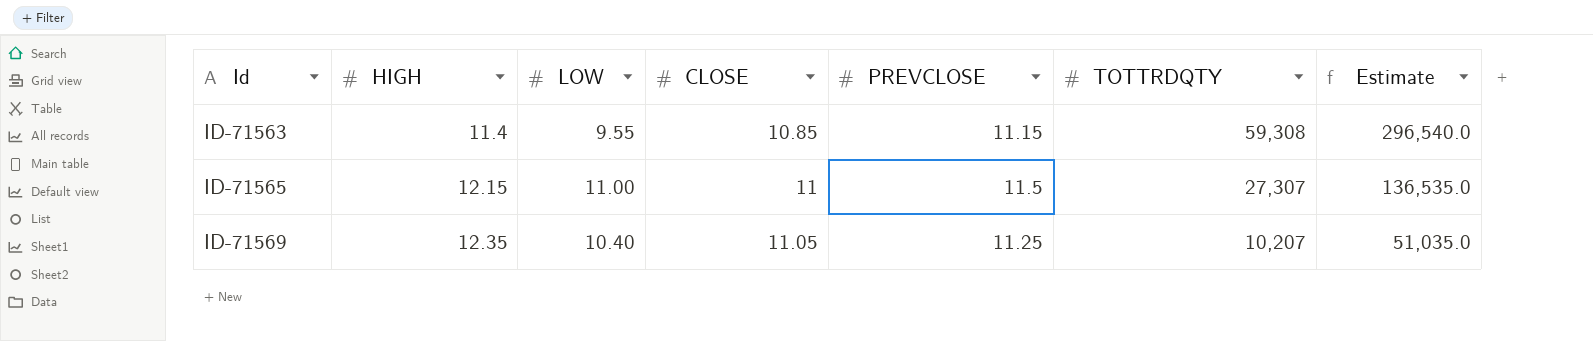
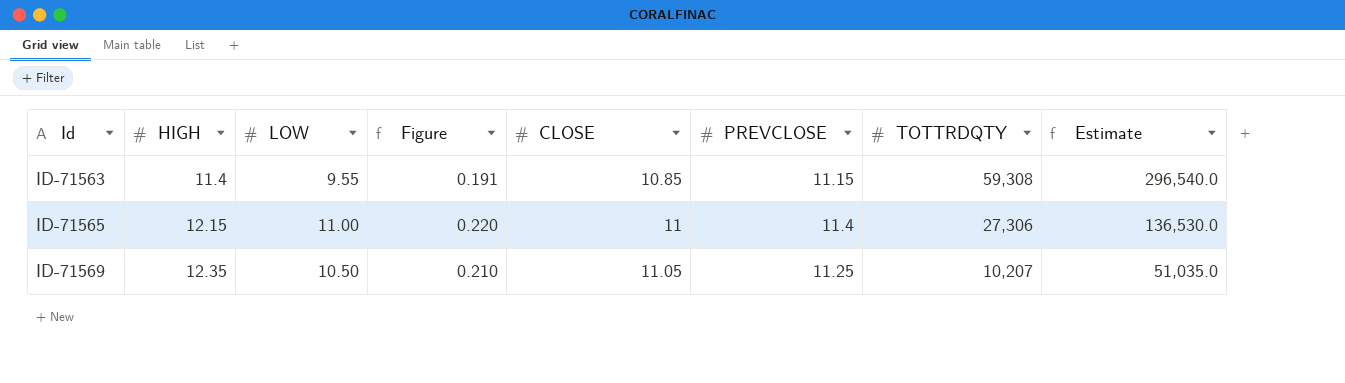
column Figure | formula: none -> [LOW] * 0.02
ID-71565 | PREVCLOSE: 11.5 -> 11.4
ID-71565 | TOTTRDQTY: 27,307 -> 27,306
ID-71565 | Estimate: 136,535.0 -> 136,530.0
ID-71569 | LOW: 10.40 -> 10.50

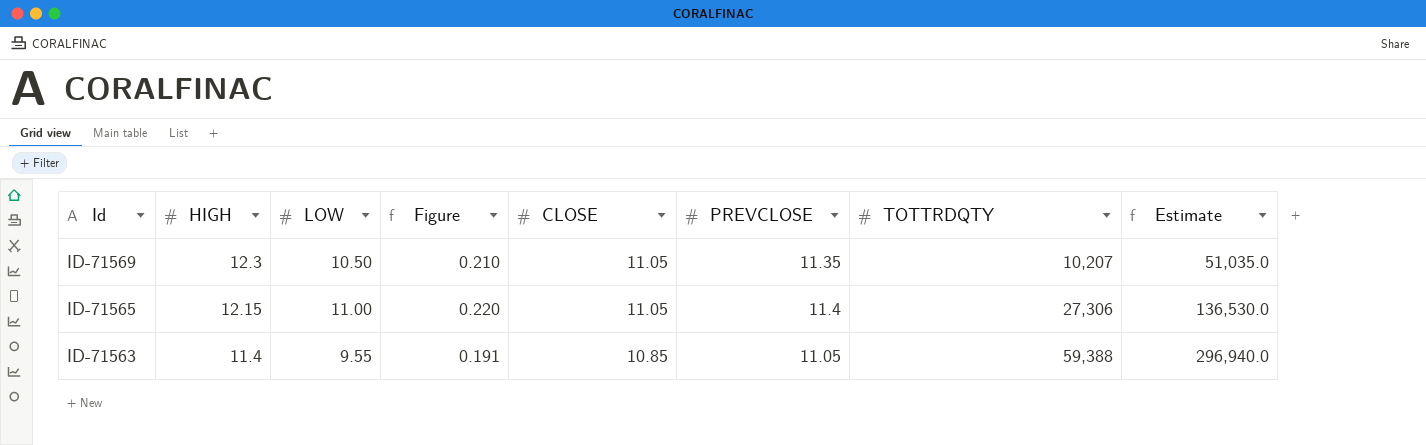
row order: Id ascending -> Id descending
ID-71569 | HIGH: 12.35 -> 12.3
ID-71569 | PREVCLOSE: 11.25 -> 11.35
ID-71565 | CLOSE: 11 -> 11.05
ID-71563 | PREVCLOSE: 11.15 -> 11.05
ID-71563 | TOTTRDQTY: 59,308 -> 59,388
ID-71563 | Estimate: 296,540.0 -> 296,940.0

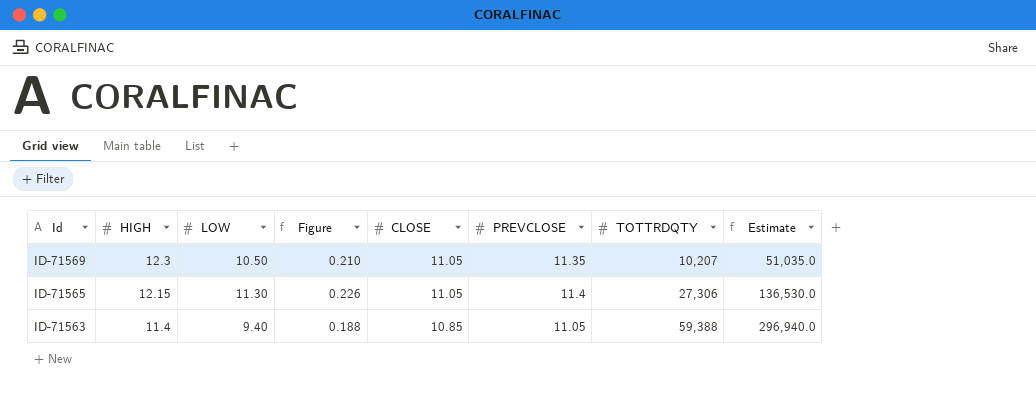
ID-71565 | LOW: 11.00 -> 11.30
ID-71565 | Figure: 0.220 -> 0.226
ID-71563 | LOW: 9.55 -> 9.40
ID-71563 | Figure: 0.191 -> 0.188

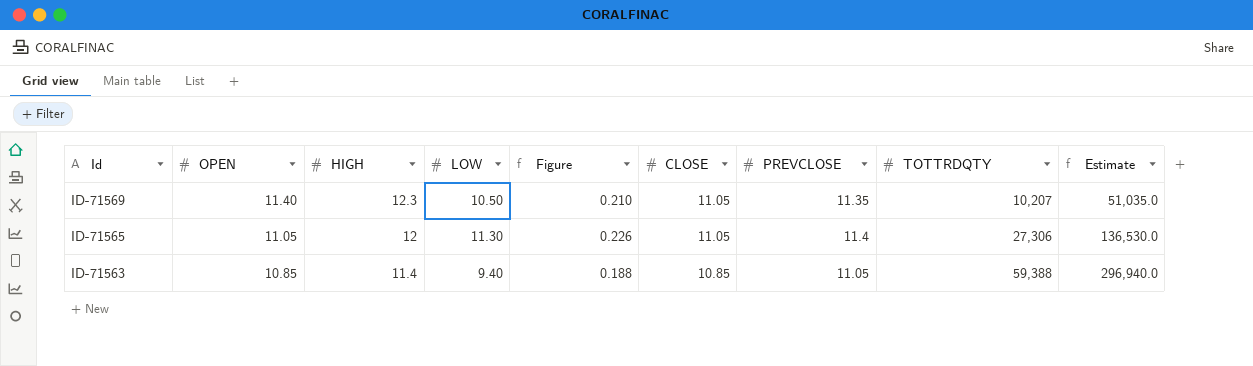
column OPEN | position: none -> 2
ID-71565 | HIGH: 12.15 -> 12

